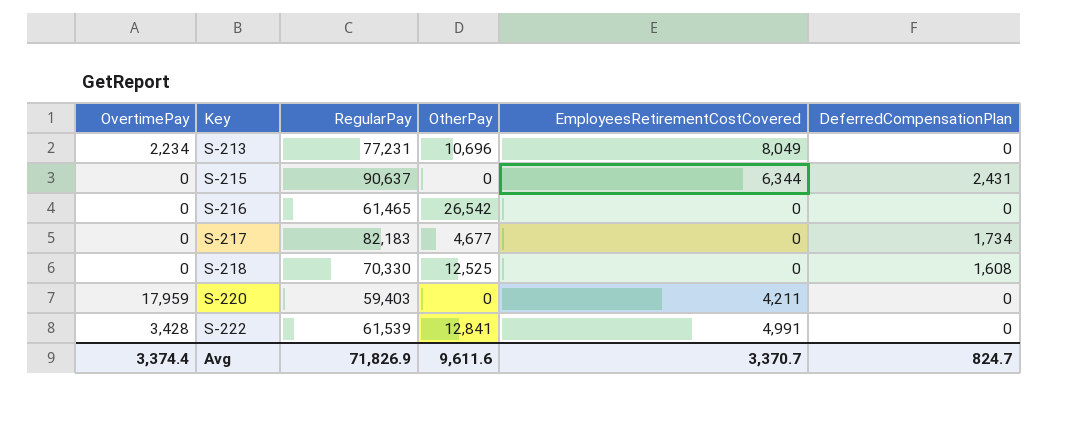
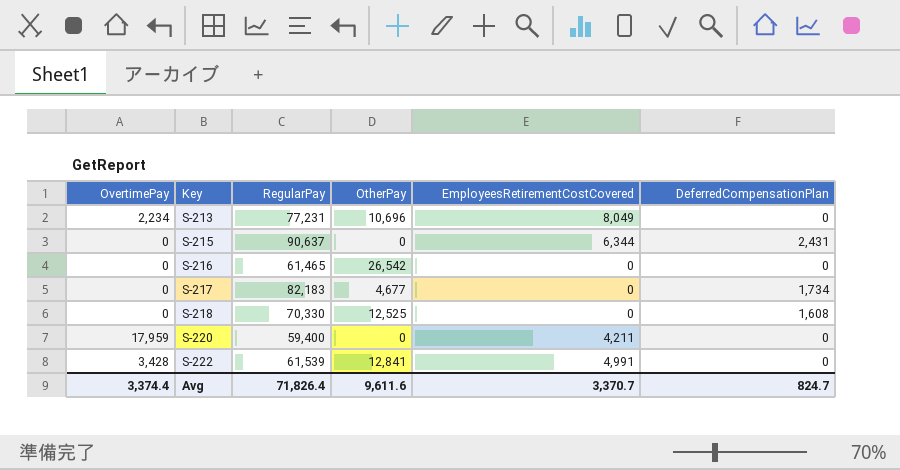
S-220 | RegularPay: 59,403 -> 59,400
Avg | RegularPay: 71,826.9 -> 71,826.4

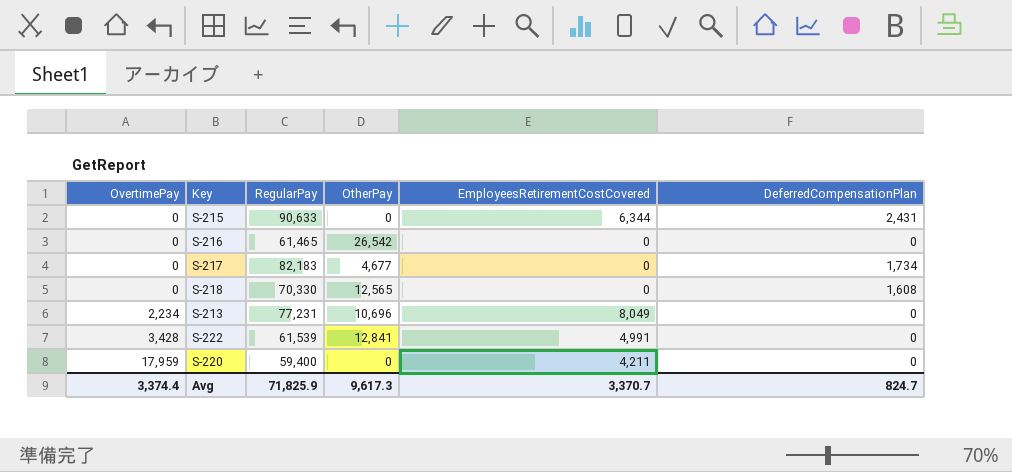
row order: Key ascending -> OvertimePay ascending
S-215 | RegularPay: 90,637 -> 90,633
S-218 | OtherPay: 12,525 -> 12,565
Avg | RegularPay: 71,826.4 -> 71,825.9
Avg | OtherPay: 9,611.6 -> 9,617.3

